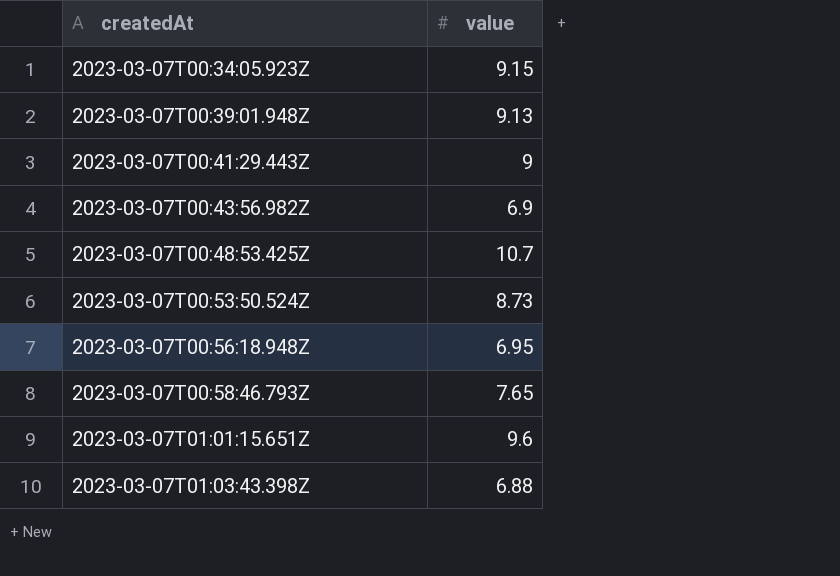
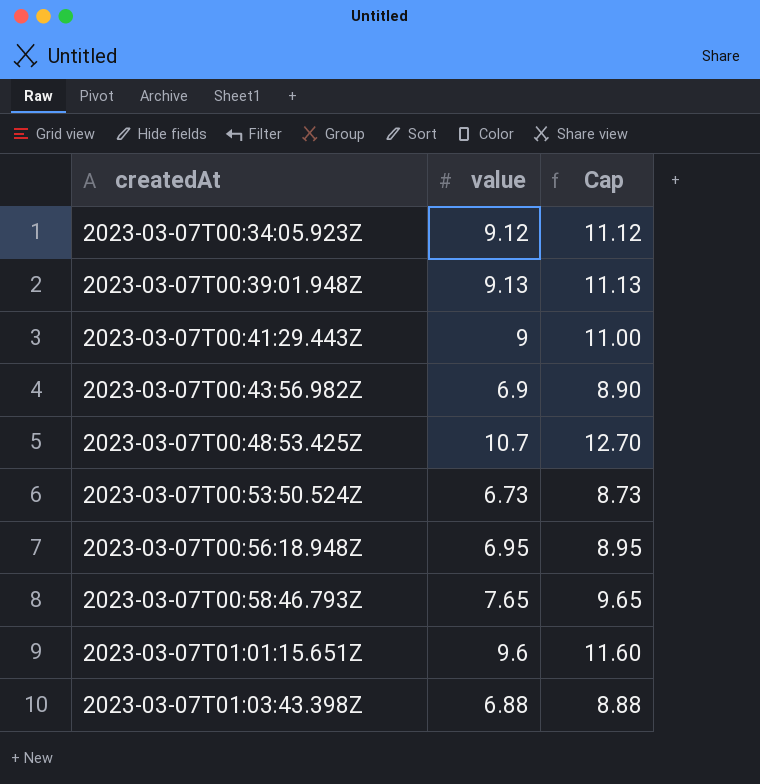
column Cap | formula: none -> [value] + 2
2023-03-07T00:34:05.923Z | value: 9.15 -> 9.12
2023-03-07T00:53:50.524Z | value: 8.73 -> 6.73

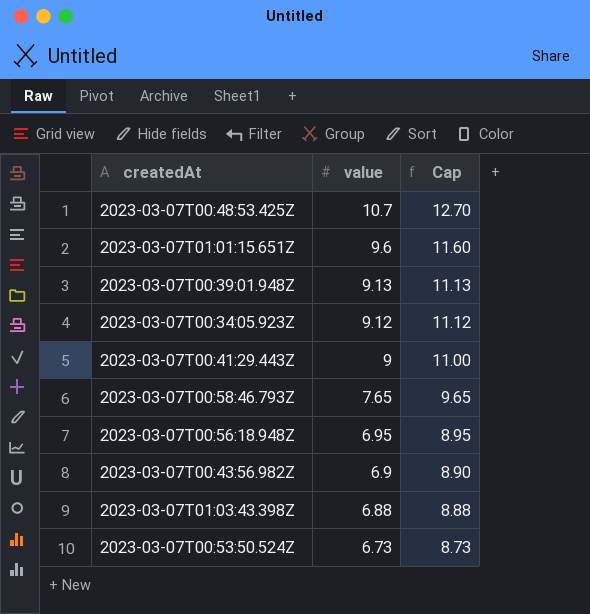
row order: createdAt ascending -> value descending

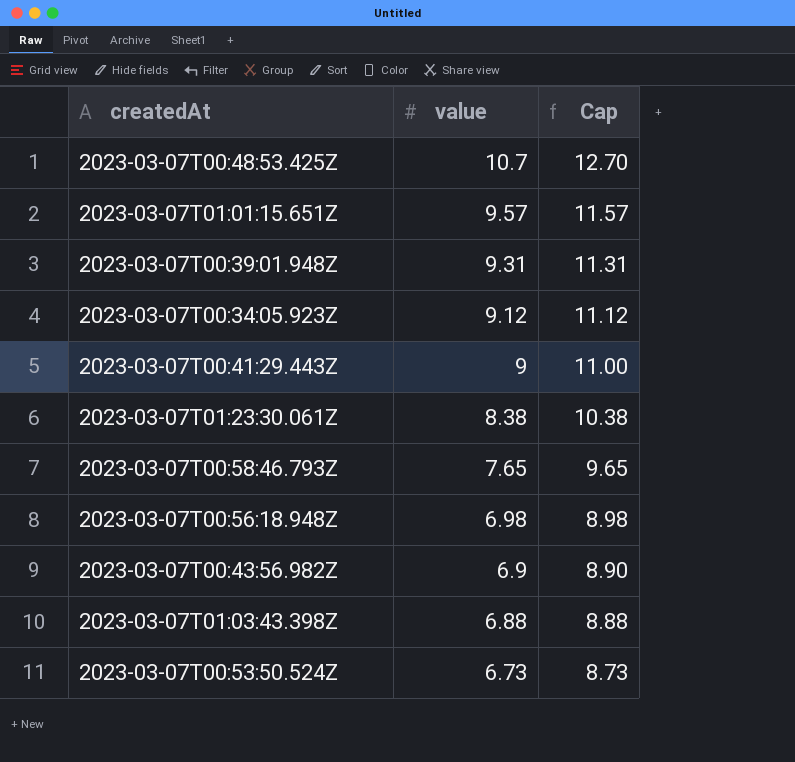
2023-03-07T01:01:15.651Z | value: 9.6 -> 9.57
2023-03-07T01:01:15.651Z | Cap: 11.60 -> 11.57
2023-03-07T00:39:01.948Z | value: 9.13 -> 9.31
2023-03-07T00:39:01.948Z | Cap: 11.13 -> 11.31
row 2023-03-07T01:23:30.061Z: none -> 8.38 | 10.38
2023-03-07T00:56:18.948Z | value: 6.95 -> 6.98
2023-03-07T00:56:18.948Z | Cap: 8.95 -> 8.98

